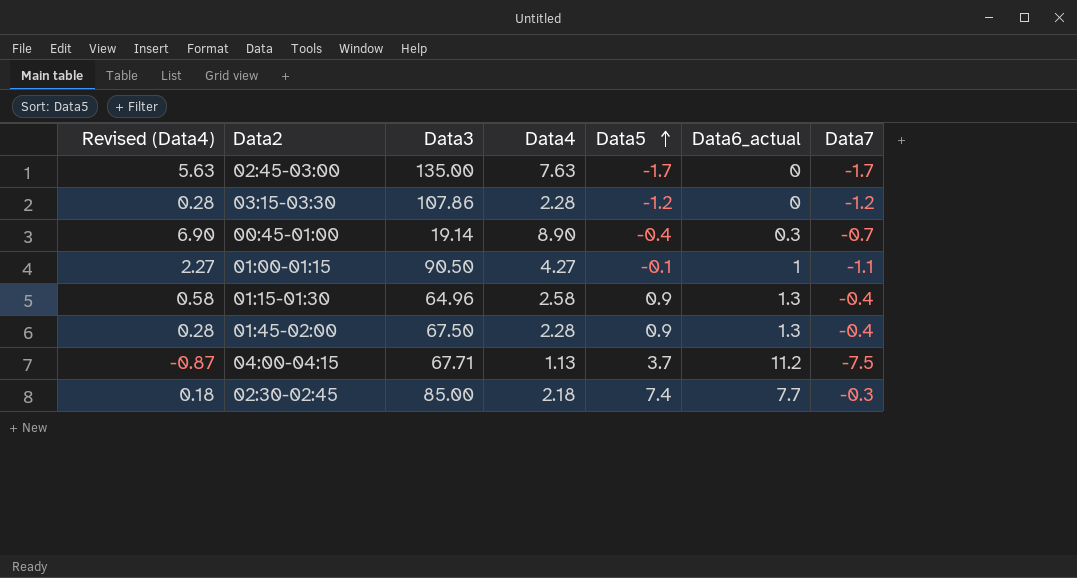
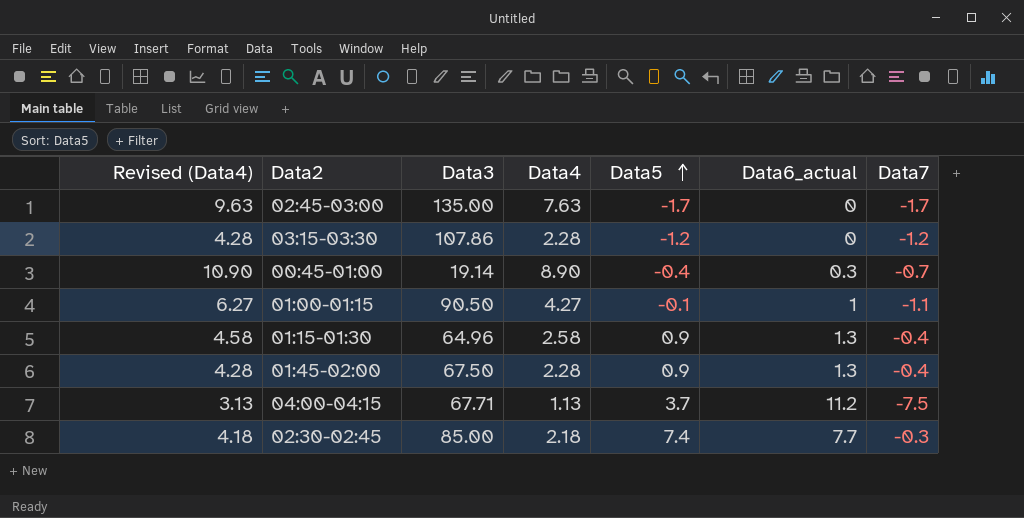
column Revised (Data4) | formula: [Data4] - 2 -> [Data4] + 2

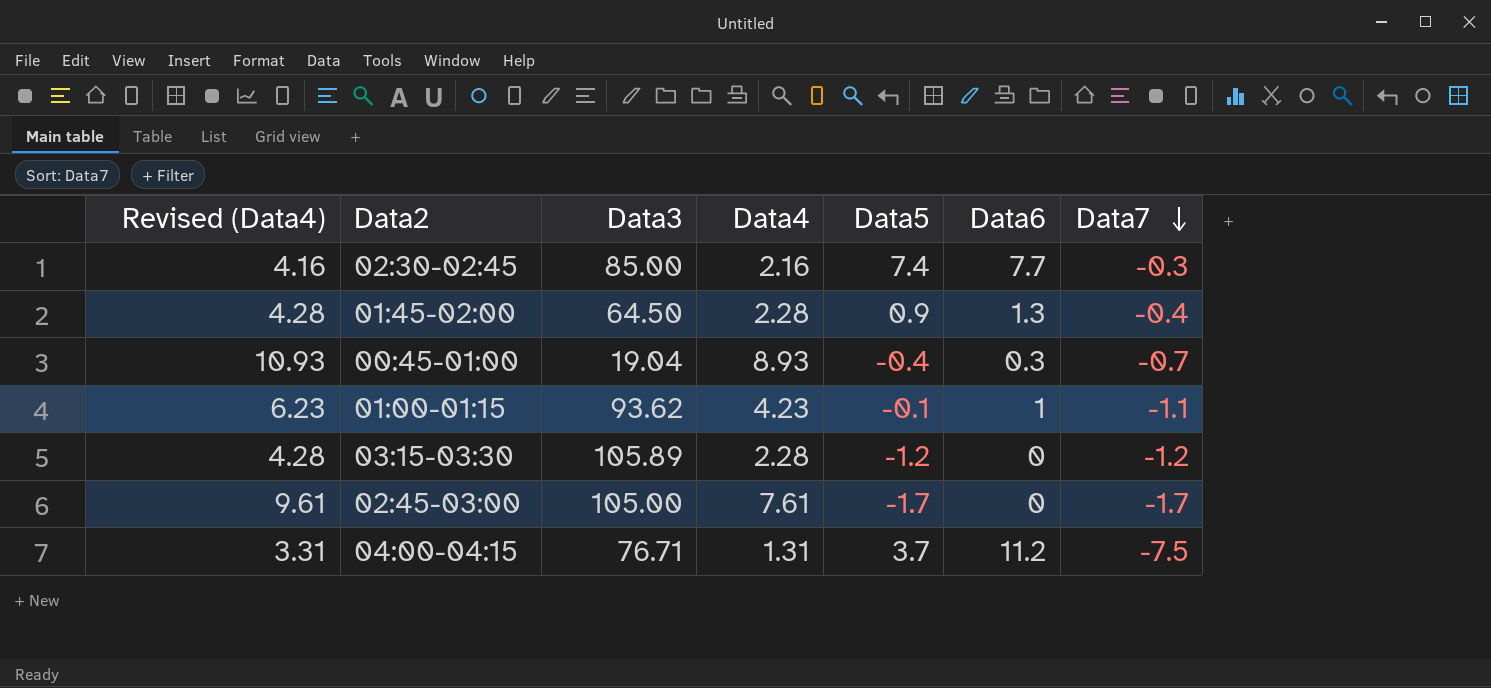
row order: Data5 ascending -> Data7 descending
column name: Data6_actual -> Data6
row 01:15-01:30: 4.58 | 64.96 | 2.58 | 0.9 | 1.3 | -0.4 -> none
02:30-02:45 | Revised (Data4): 4.18 -> 4.16
02:30-02:45 | Data4: 2.18 -> 2.16
01:45-02:00 | Data3: 67.50 -> 64.50
00:45-01:00 | Revised (Data4): 10.90 -> 10.93
00:45-01:00 | Data3: 19.14 -> 19.04
00:45-01:00 | Data4: 8.90 -> 8.93
01:00-01:15 | Revised (Data4): 6.27 -> 6.23
01:00-01:15 | Data3: 90.50 -> 93.62
01:00-01:15 | Data4: 4.27 -> 4.23
03:15-03:30 | Data3: 107.86 -> 105.89
02:45-03:00 | Revised (Data4): 9.63 -> 9.61
02:45-03:00 | Data3: 135.00 -> 105.00
02:45-03:00 | Data4: 7.63 -> 7.61
04:00-04:15 | Revised (Data4): 3.13 -> 3.31
04:00-04:15 | Data3: 67.71 -> 76.71
04:00-04:15 | Data4: 1.13 -> 1.31

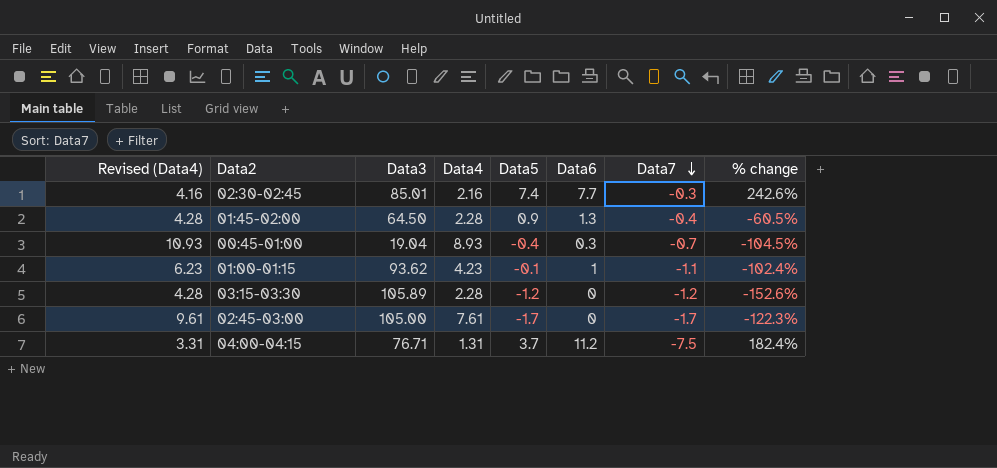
column % change | formula: none -> ([Data5] - [Data4]) / [Data4]
02:30-02:45 | Data3: 85.00 -> 85.01

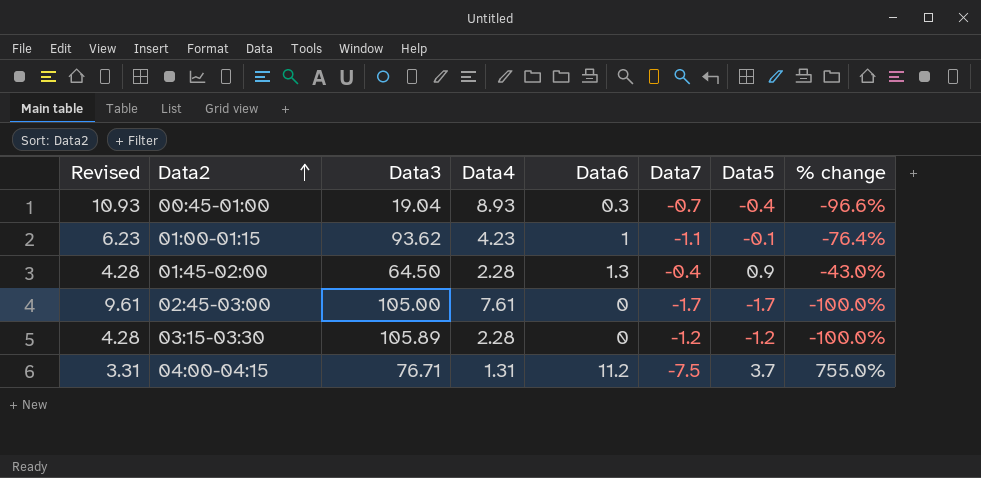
row order: Data7 descending -> Data2 ascending
column name: Revised (Data4) -> Revised
column Data5 | position: 5 -> 7
column % change | formula: ([Data5] - [Data4]) / [Data4] -> ([Data6] - [Data4]) / [Data4]
row 02:30-02:45: 4.16 | 85.01 | 2.16 | 7.4 | 7.7 | -0.3 | 242.6% -> none

